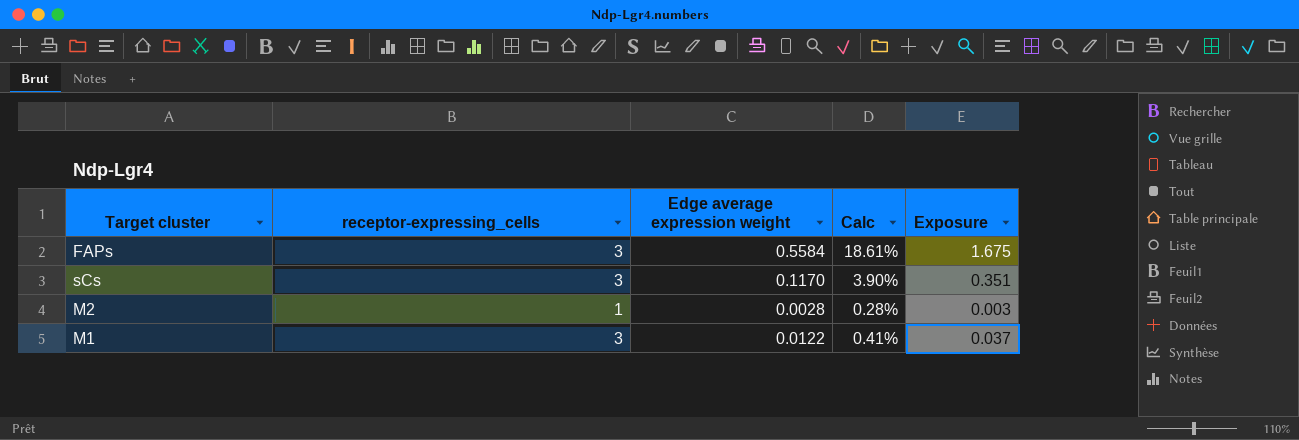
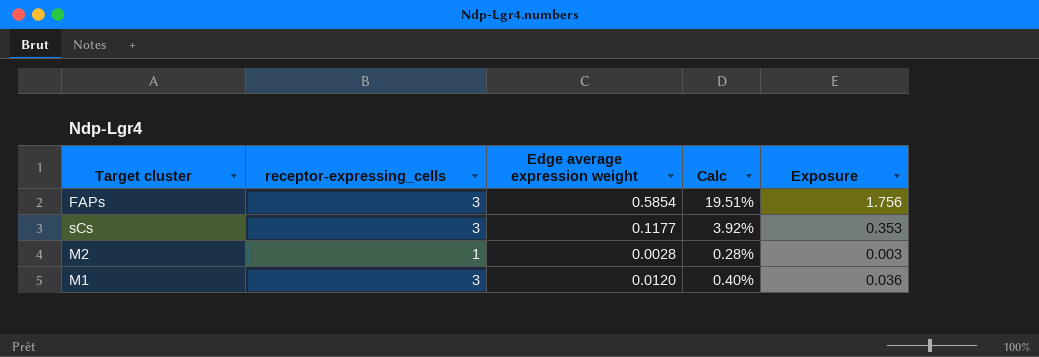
FAPs | Edge average expression weight: 0.5584 -> 0.5854
FAPs | Calc: 18.61% -> 19.51%
FAPs | Exposure: 1.675 -> 1.756
sCs | Edge average expression weight: 0.1170 -> 0.1177
sCs | Calc: 3.90% -> 3.92%
sCs | Exposure: 0.351 -> 0.353
M1 | Edge average expression weight: 0.0122 -> 0.0120
M1 | Calc: 0.41% -> 0.40%
M1 | Exposure: 0.037 -> 0.036

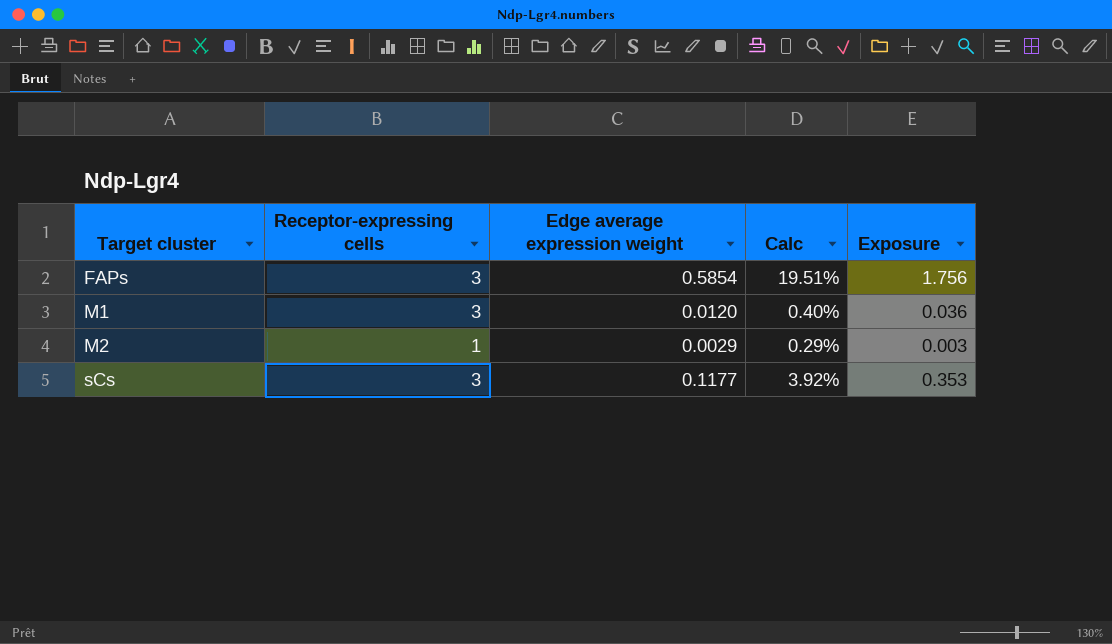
row order: none -> Target cluster ascending
column name: receptor-expressing_cells -> Receptor-expressing cells
M2 | Edge average expression weight: 0.0028 -> 0.0029
M2 | Calc: 0.28% -> 0.29%

